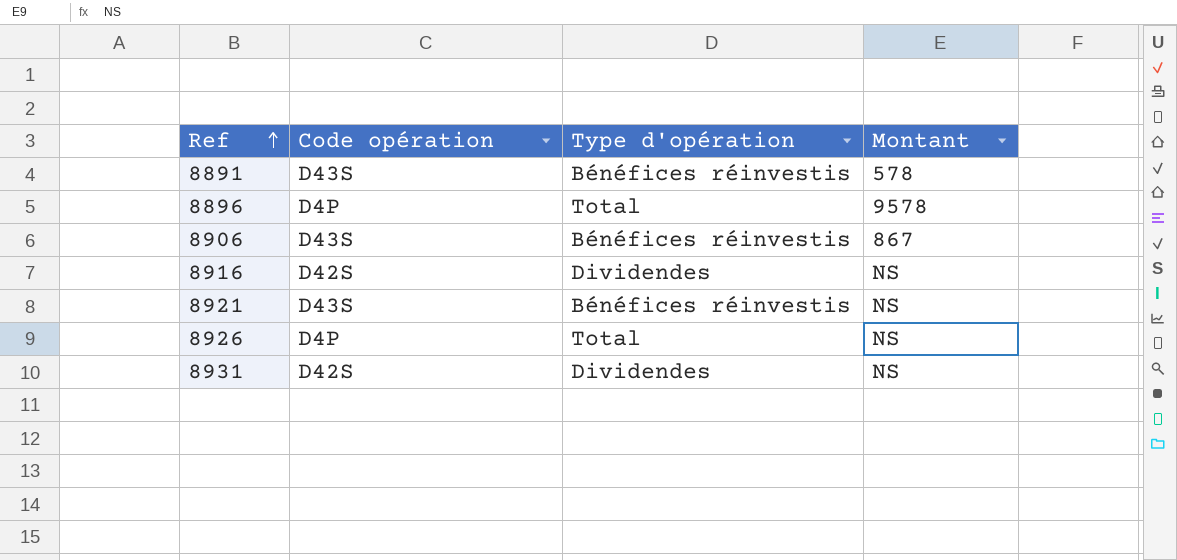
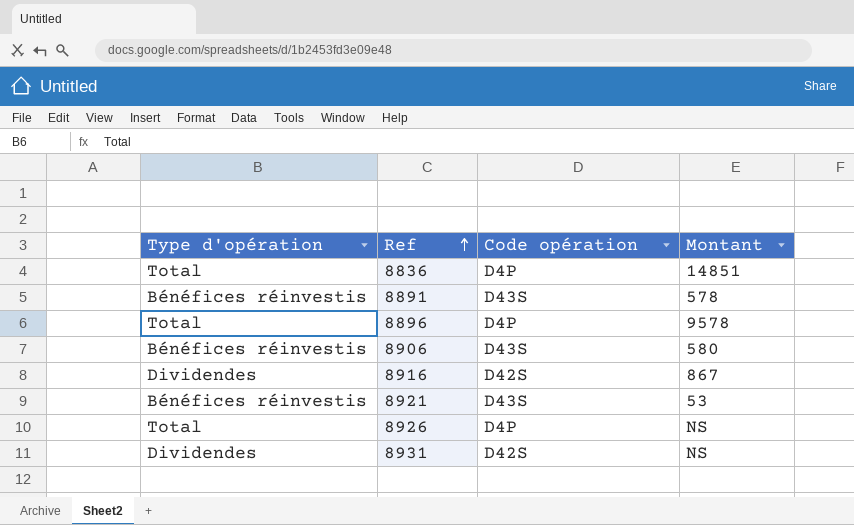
column Type d'opération | position: 3 -> 1
row 8836: none -> Total | D4P | 14851
8906 | Montant: 867 -> 580
8916 | Montant: NS -> 867
8921 | Montant: NS -> 53

